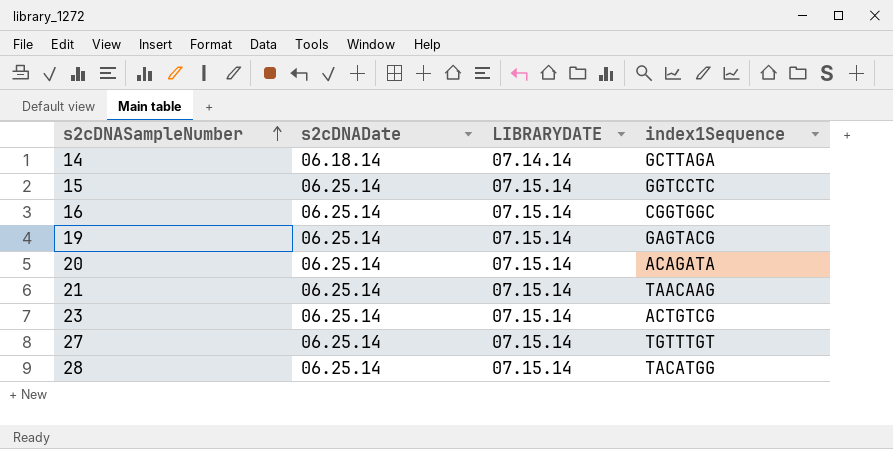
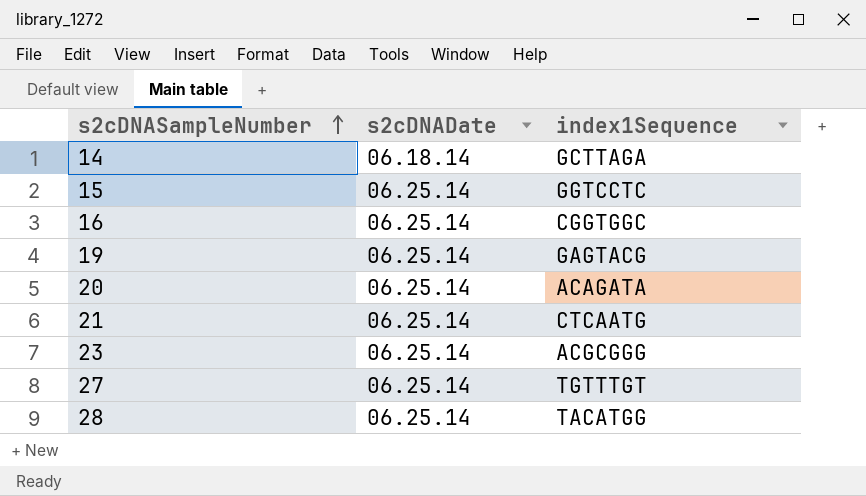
column LIBRARYDATE | position: 3 -> none
21 | index1Sequence: TAACAAG -> CTCAATG
23 | index1Sequence: ACTGTCG -> ACGCGGG

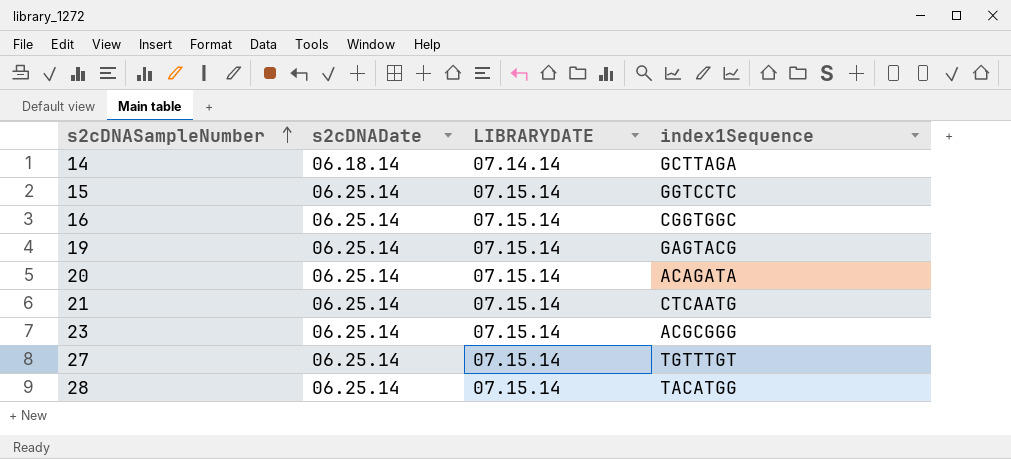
column LIBRARYDATE | position: none -> 3

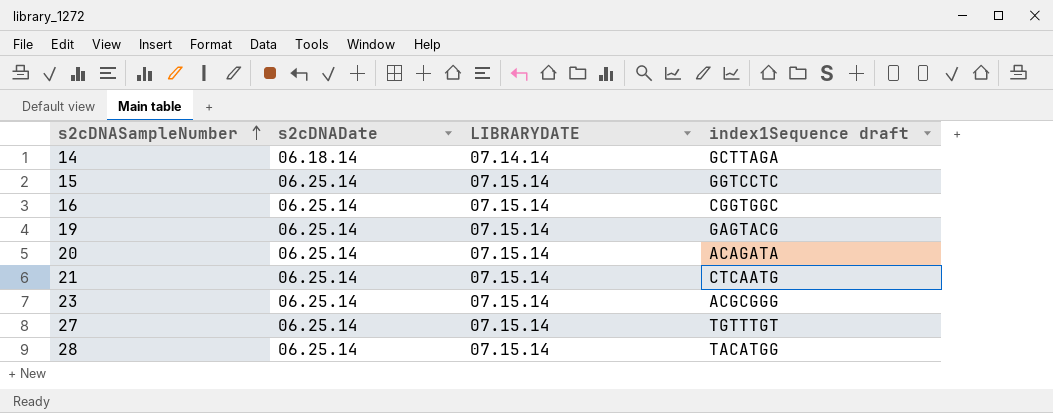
column name: index1Sequence -> index1Sequence draft

